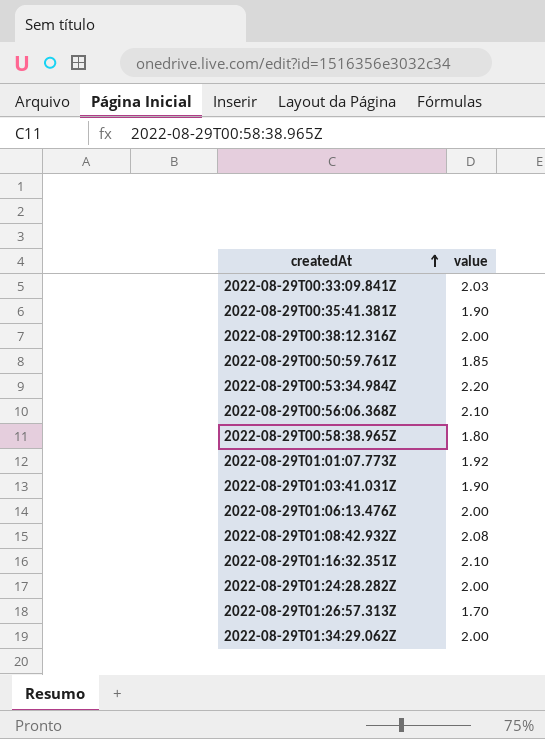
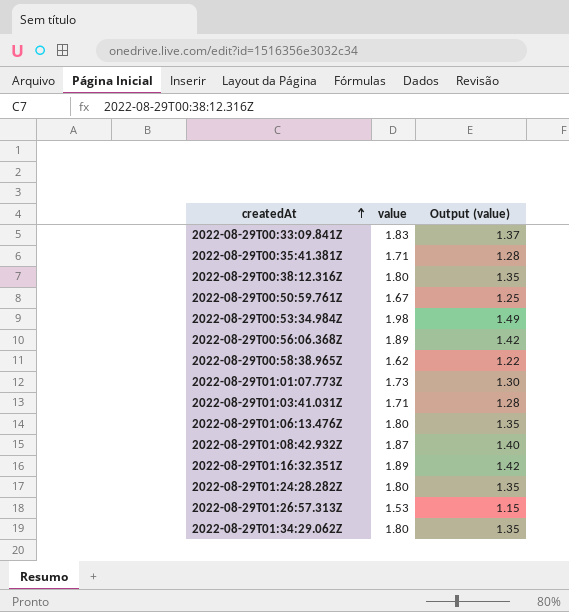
column Output (value) | formula: none -> [value] * 0.75
2022-08-29T00:33:09.841Z | value: 2.03 -> 1.83
2022-08-29T00:35:41.381Z | value: 1.90 -> 1.71
2022-08-29T00:38:12.316Z | value: 2.00 -> 1.80
2022-08-29T00:50:59.761Z | value: 1.85 -> 1.67
2022-08-29T00:53:34.984Z | value: 2.20 -> 1.98
2022-08-29T00:56:06.368Z | value: 2.10 -> 1.89
2022-08-29T00:58:38.965Z | value: 1.80 -> 1.62
2022-08-29T01:01:07.773Z | value: 1.92 -> 1.73
2022-08-29T01:03:41.031Z | value: 1.90 -> 1.71
2022-08-29T01:06:13.476Z | value: 2.00 -> 1.80
2022-08-29T01:08:42.932Z | value: 2.08 -> 1.87
2022-08-29T01:16:32.351Z | value: 2.10 -> 1.89
2022-08-29T01:24:28.282Z | value: 2.00 -> 1.80
2022-08-29T01:26:57.313Z | value: 1.70 -> 1.53
2022-08-29T01:34:29.062Z | value: 2.00 -> 1.80

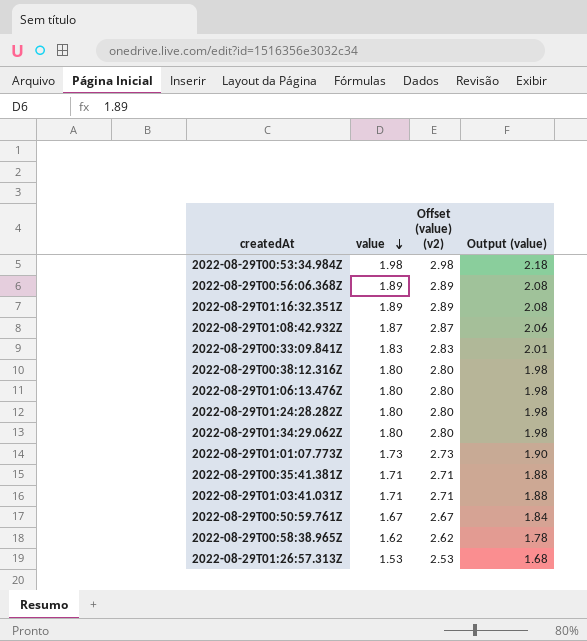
row order: createdAt ascending -> value descending
column Offset (value) (v2) | formula: none -> [value] + 1
column Output (value) | formula: [value] * 0.75 -> [value] * 1.1

